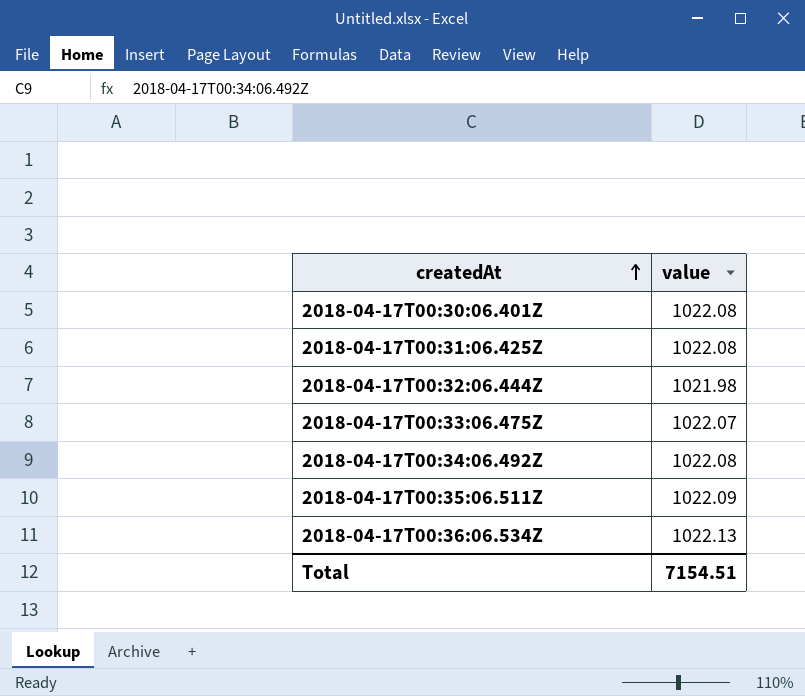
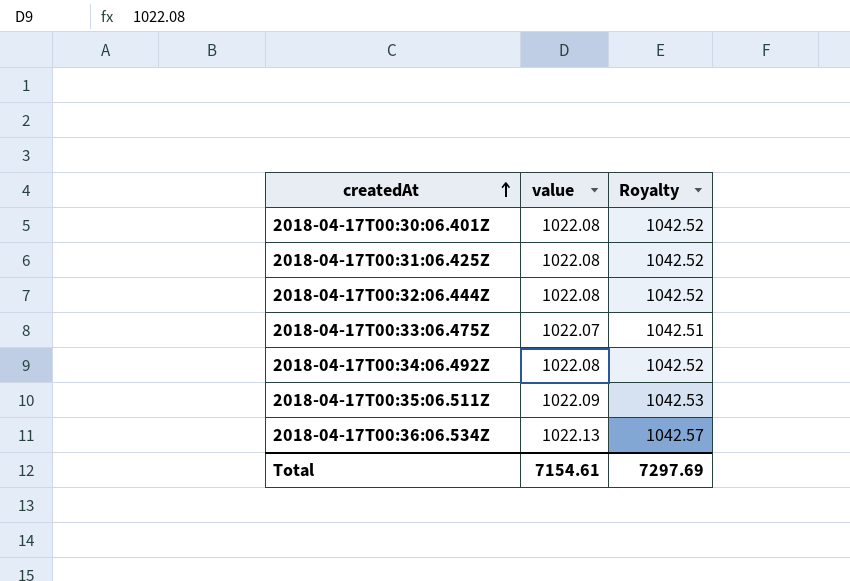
column Royalty | formula: none -> [value] * 1.02
2018-04-17T00:32:06.444Z | value: 1021.98 -> 1022.08
Total | value: 7154.51 -> 7154.61

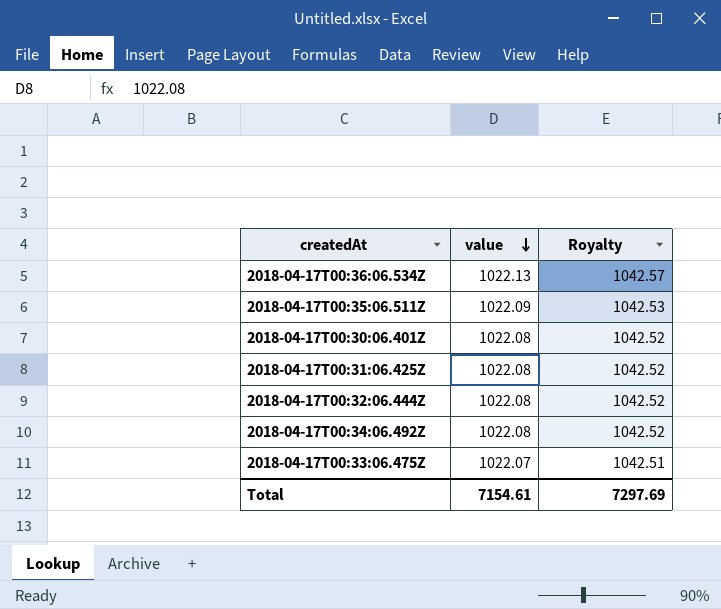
row order: createdAt ascending -> value descending

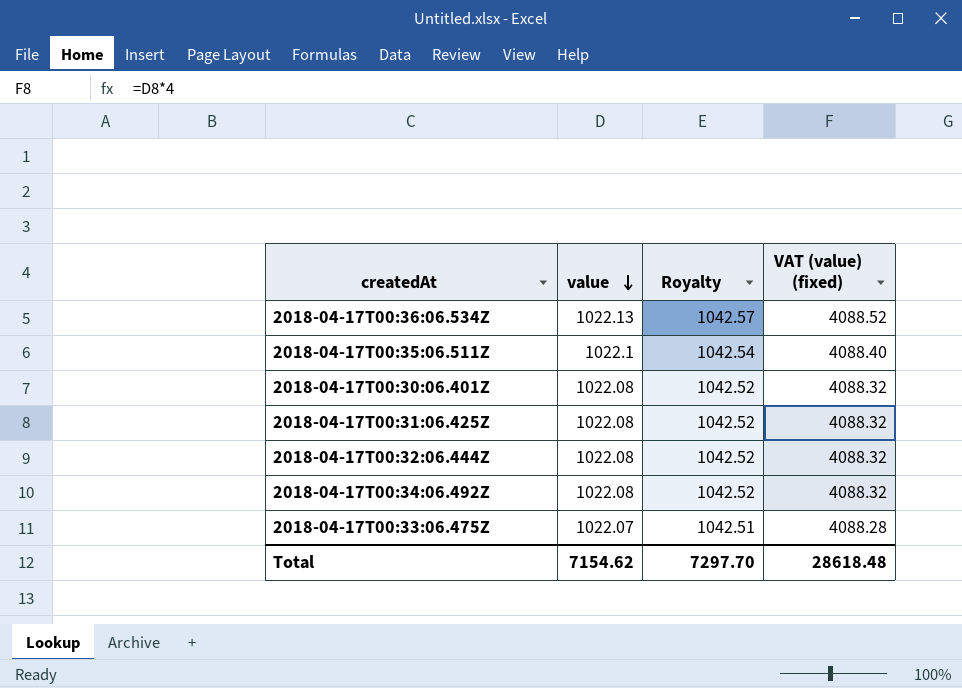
column VAT (value) (fixed) | formula: none -> [value] * 4
2018-04-17T00:35:06.511Z | value: 1022.09 -> 1022.1
2018-04-17T00:35:06.511Z | Royalty: 1042.53 -> 1042.54
Total | value: 7154.61 -> 7154.62
Total | Royalty: 7297.69 -> 7297.70

